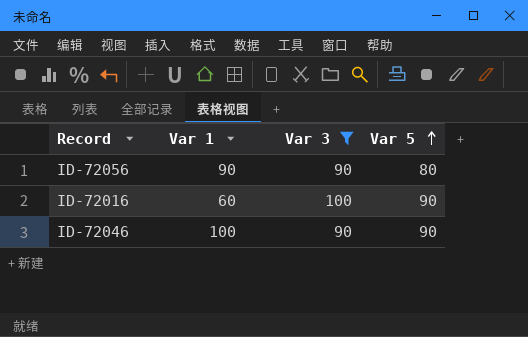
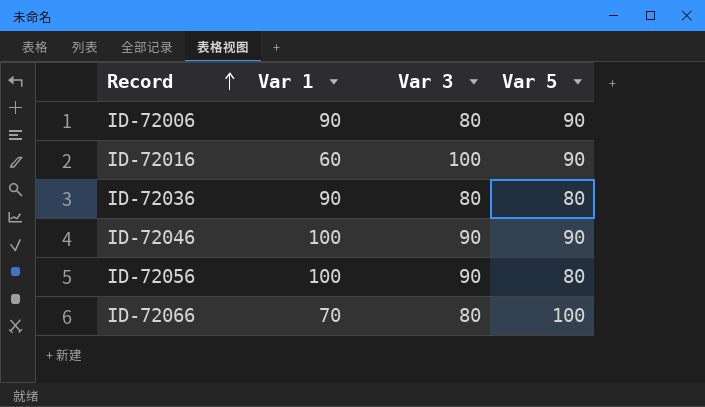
filter: Var 3 != 80 -> none
row order: Var 5 ascending -> Record ascending
ID-72056 | Var 1: 90 -> 100

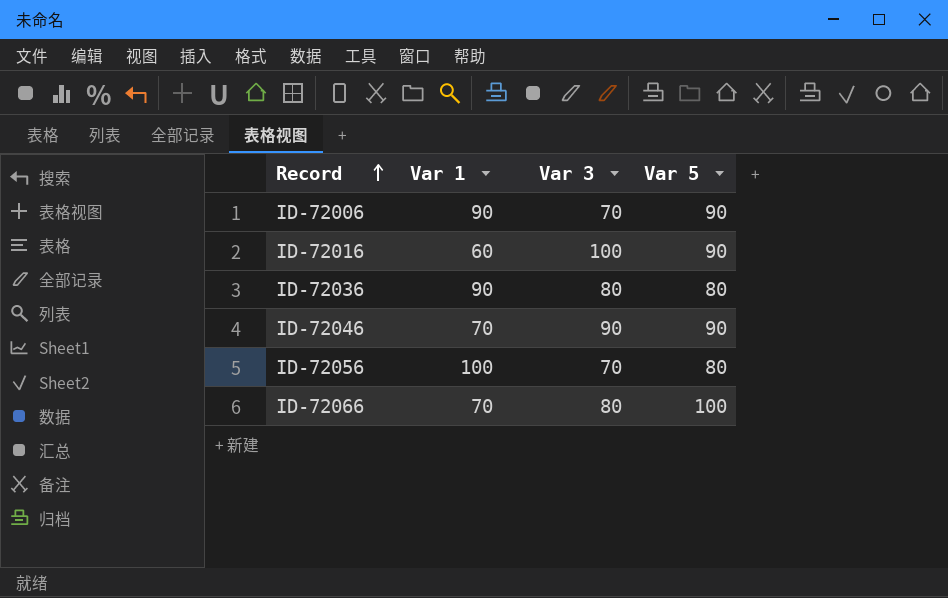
ID-72006 | Var 3: 80 -> 70
ID-72046 | Var 1: 100 -> 70
ID-72056 | Var 3: 90 -> 70

